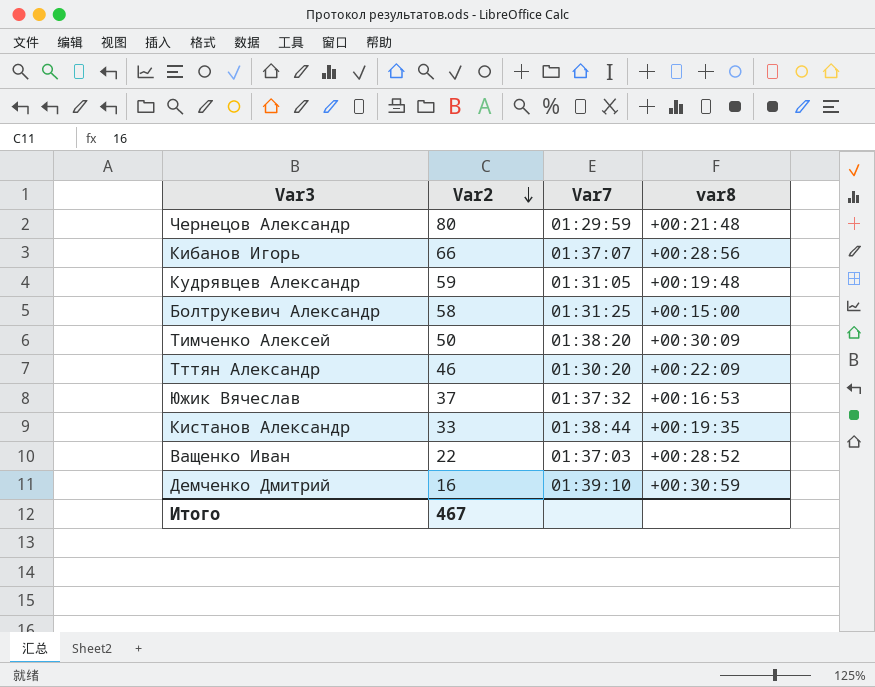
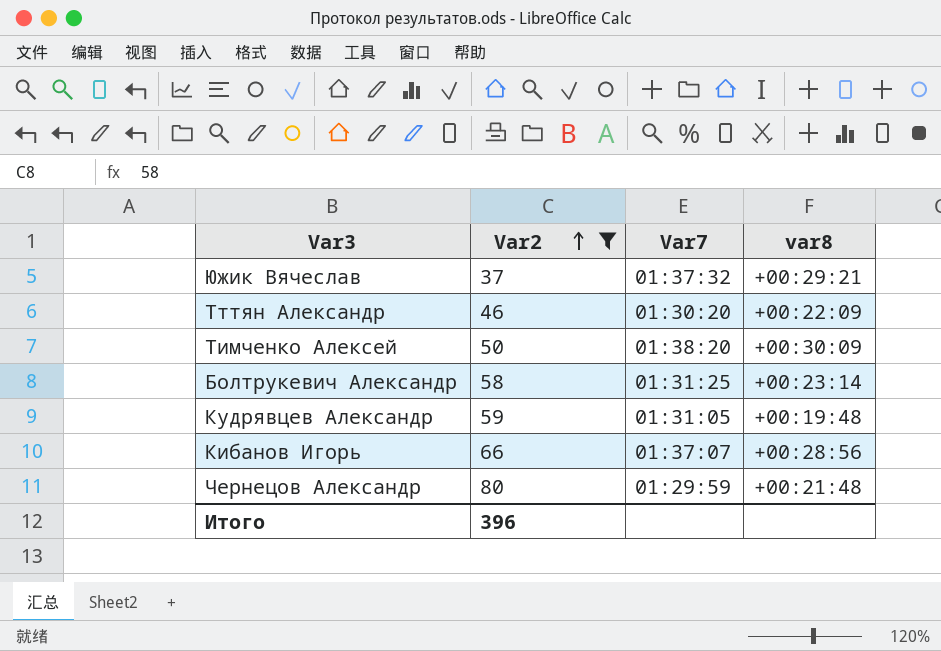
filter: none -> Var2 >= 37
row order: Var2 descending -> Var2 ascending
Южик Вячеслав | var8: +00:16:53 -> +00:29:21
Болтрукевич Александр | var8: +00:15:00 -> +00:23:14
Итого | Var2: 467 -> 396

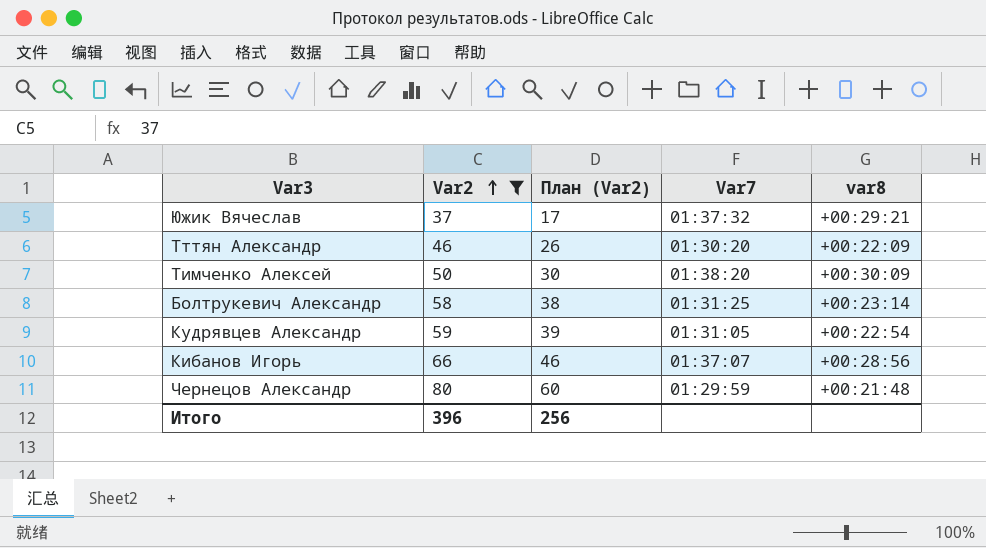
column План (Var2) | formula: none -> [Var2] - 20
Кудрявцев Александр | var8: +00:19:48 -> +00:22:54

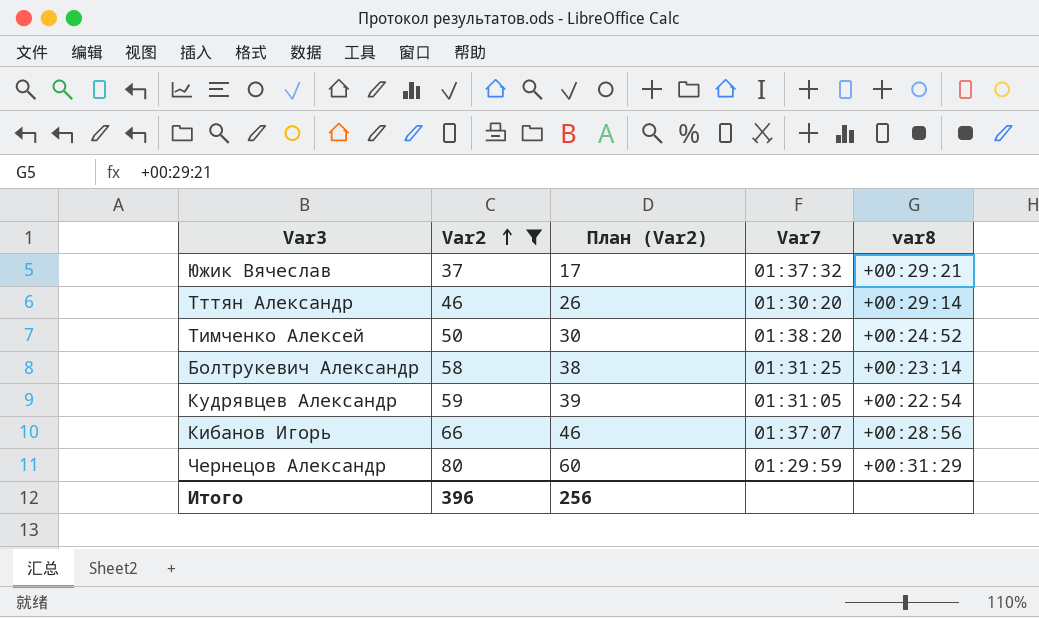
Тттян Александр | var8: +00:22:09 -> +00:29:14
Тимченко Алексей | var8: +00:30:09 -> +00:24:52
Чернецов Александр | var8: +00:21:48 -> +00:31:29

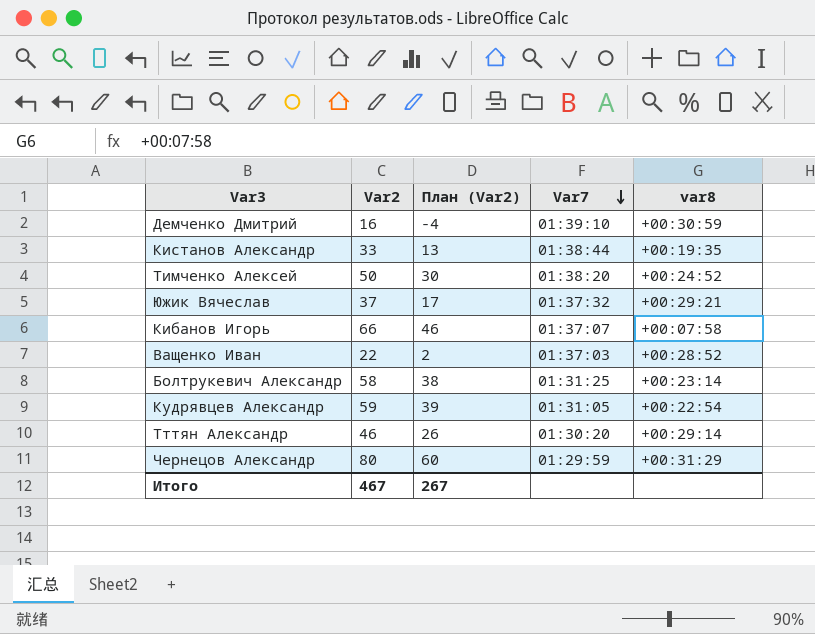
filter: Var2 >= 37 -> none
row order: Var2 ascending -> Var7 descending
Кибанов Игорь | var8: +00:28:56 -> +00:07:58
Итого | Var2: 396 -> 467
Итого | План (Var2): 256 -> 267

